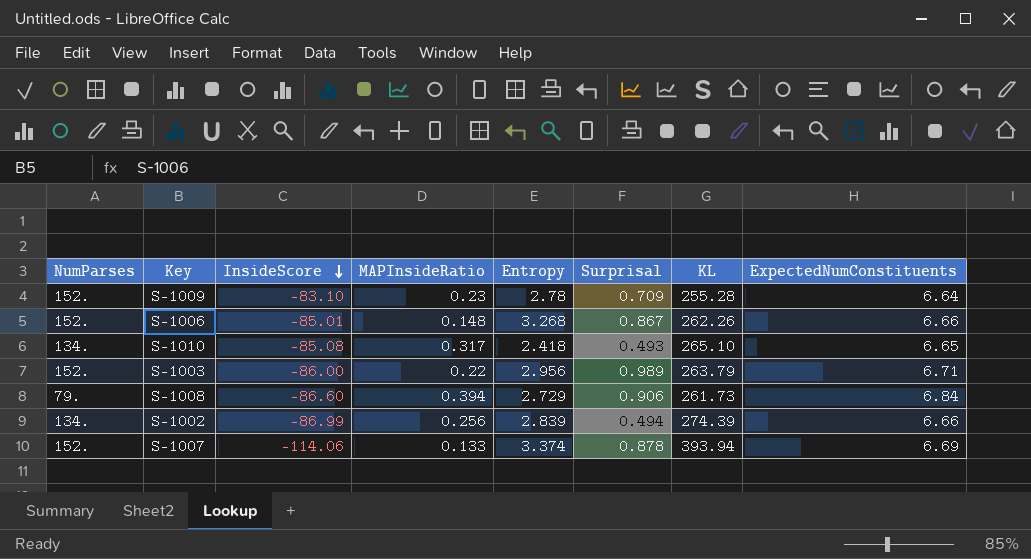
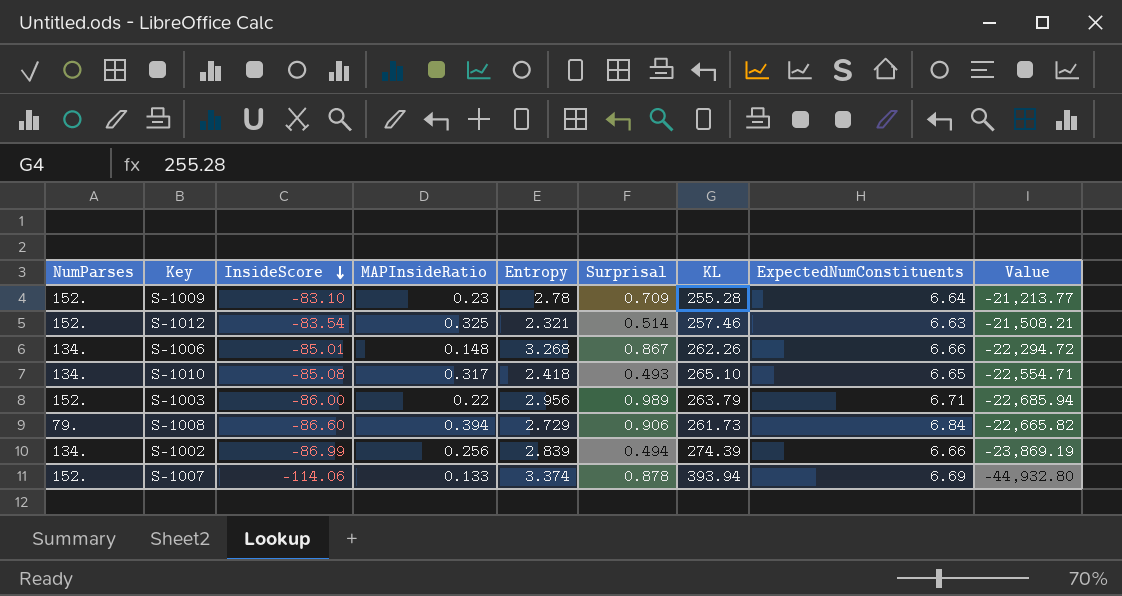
column Value | formula: none -> [InsideScore] * [KL]
row S-1012: none -> 152. | -83.54 | 0.325 | 2.321 | 0.514 | 257.46 | 6.63 | -21,508.21
S-1006 | NumParses: 152. -> 134.

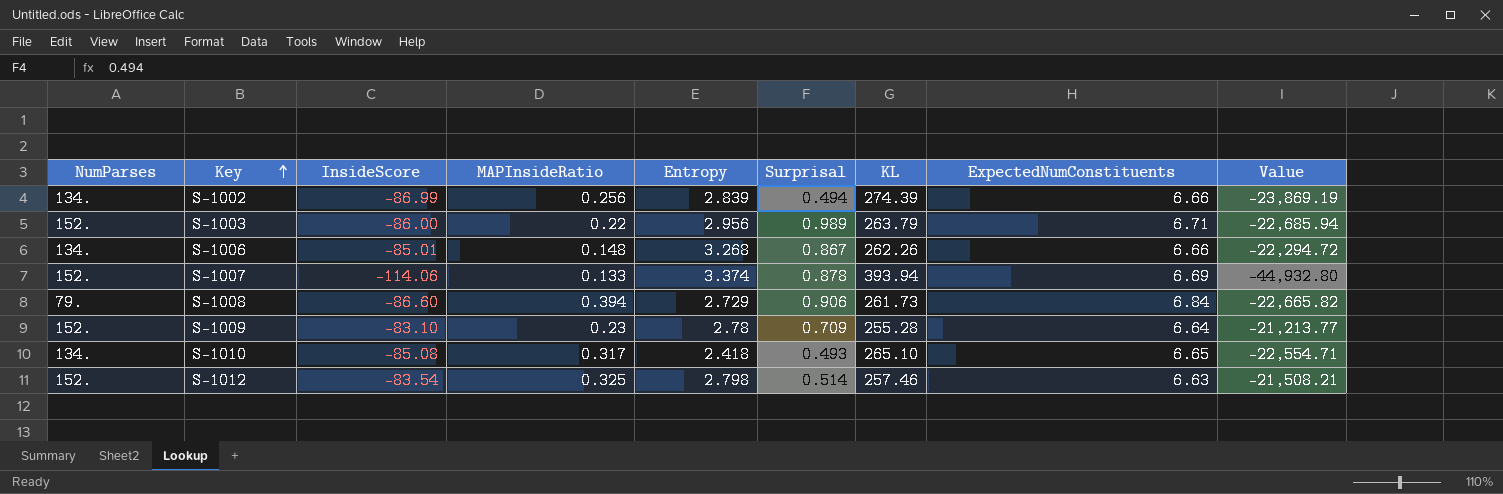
row order: InsideScore descending -> Key ascending
S-1012 | Entropy: 2.321 -> 2.798

